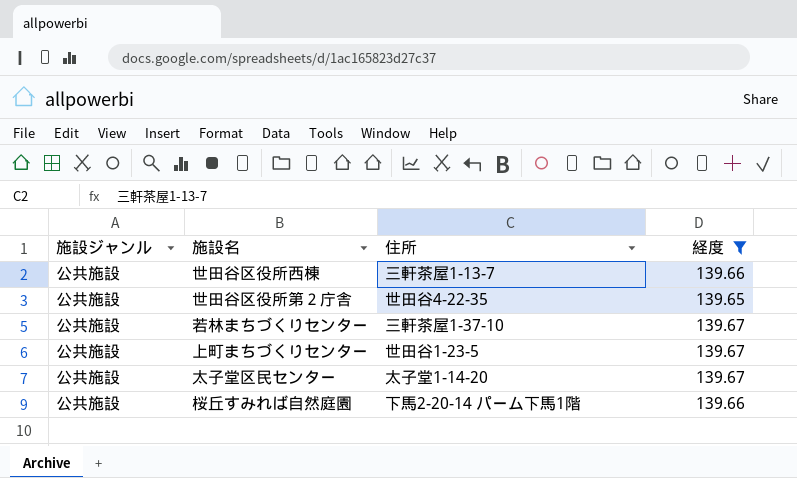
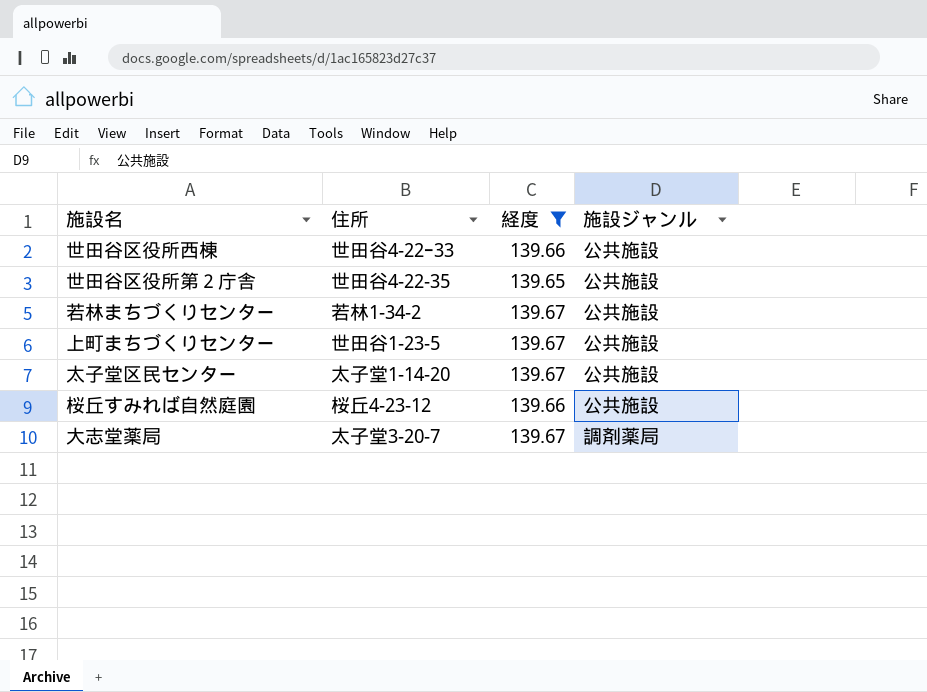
column 施設ジャンル | position: 1 -> 4
世田谷区役所西棟 | 住所: 三軒茶屋1-13-7 -> 世田谷4-22ｰ33
若林まちづくりセンター | 住所: 三軒茶屋1-37-10 -> 若林1-34-2
桜丘すみれば自然庭園 | 住所: 下馬2-20-14 パーム下馬1階 -> 桜丘4-23-12
row 大志堂薬局: none -> 太子堂3-20-7 | 139.67 | 調剤薬局

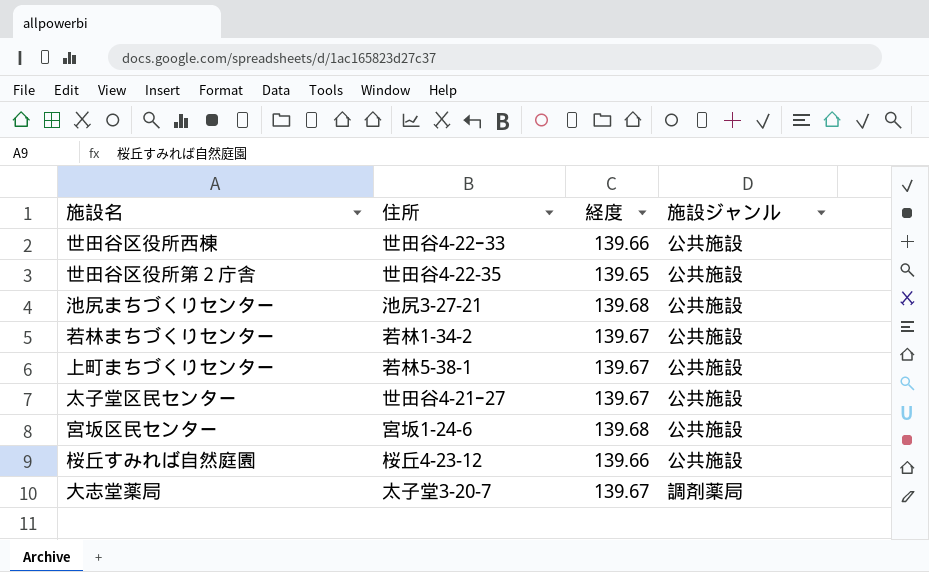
filter: 経度 != 139.68 -> none
上町まちづくりセンター | 住所: 世田谷1-23-5 -> 若林5-38-1
太子堂区民センター | 住所: 太子堂1-14-20 -> 世田谷4-21ｰ27

